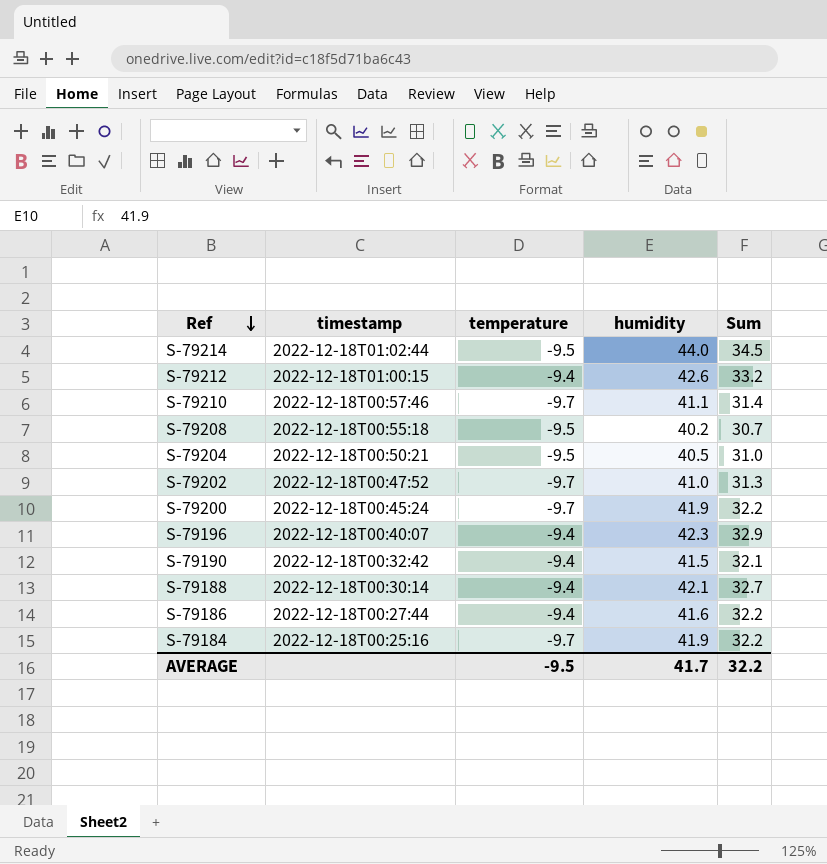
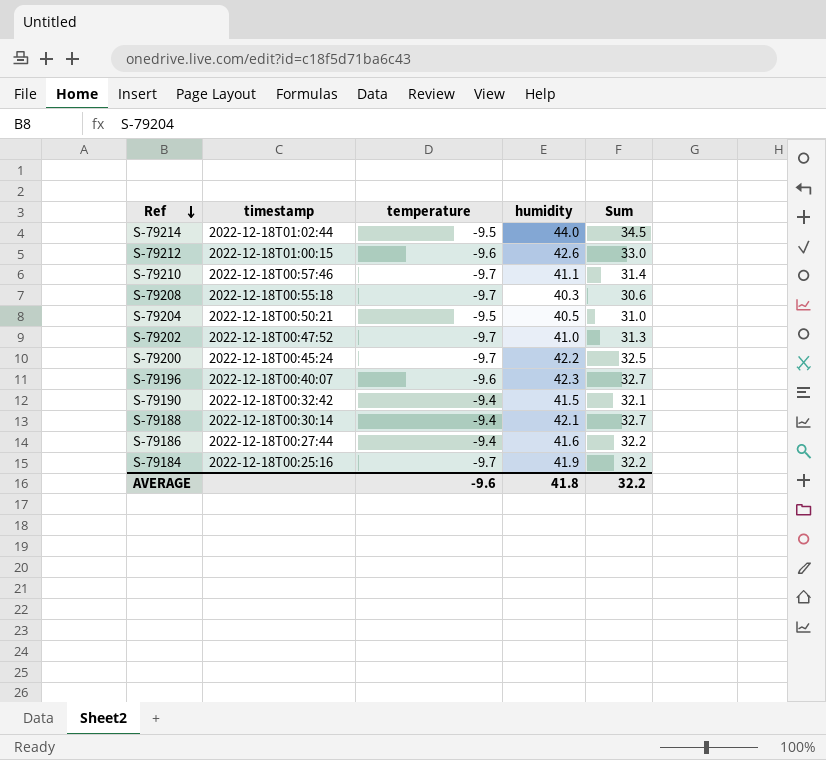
S-79212 | temperature: -9.4 -> -9.6
S-79212 | Sum: 33.2 -> 33.0
S-79208 | temperature: -9.5 -> -9.7
S-79208 | humidity: 40.2 -> 40.3
S-79208 | Sum: 30.7 -> 30.6
S-79200 | humidity: 41.9 -> 42.2
S-79200 | Sum: 32.2 -> 32.5
S-79196 | temperature: -9.4 -> -9.6
S-79196 | Sum: 32.9 -> 32.7
AVERAGE | temperature: -9.5 -> -9.6
AVERAGE | humidity: 41.7 -> 41.8

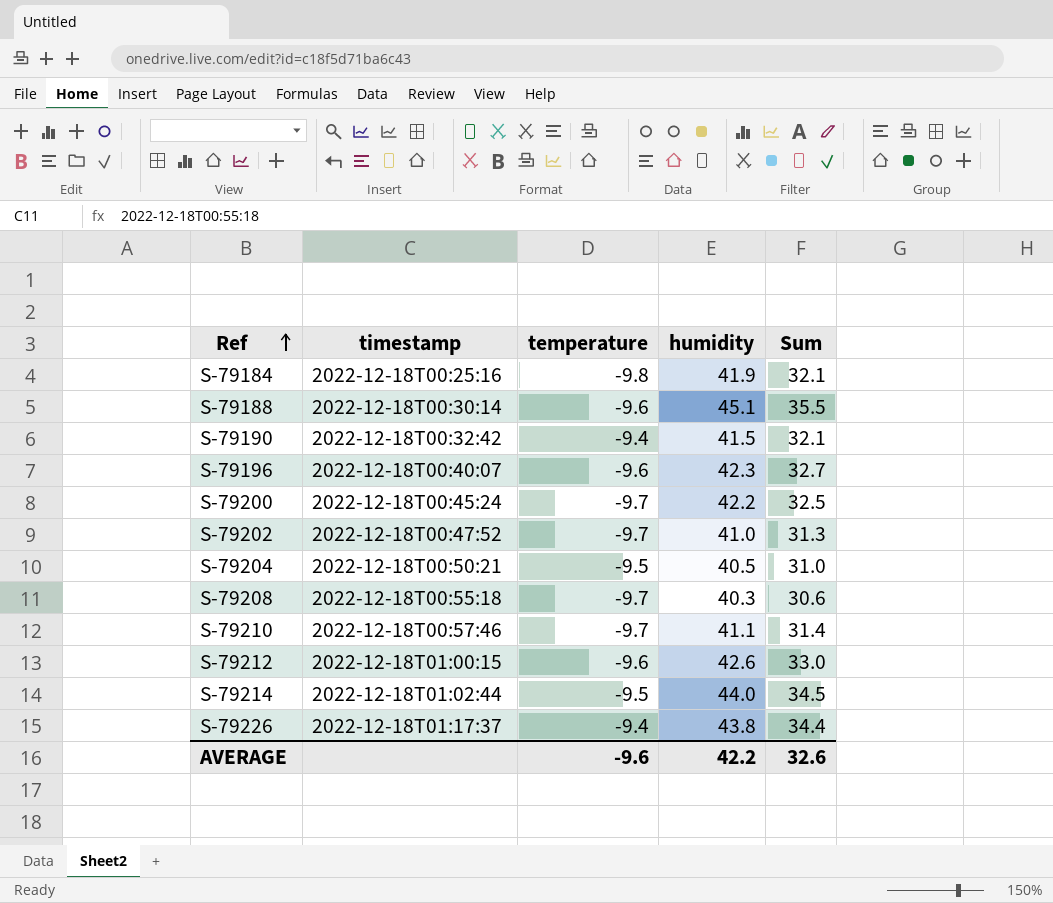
row order: Ref descending -> Ref ascending
row S-79186: 2022-12-18T00:27:44 | -9.4 | 41.6 | 32.2 -> none
S-79184 | temperature: -9.7 -> -9.8
S-79184 | Sum: 32.2 -> 32.1
S-79188 | temperature: -9.4 -> -9.6
S-79188 | humidity: 42.1 -> 45.1
S-79188 | Sum: 32.7 -> 35.5
row S-79226: none -> 2022-12-18T01:17:37 | -9.4 | 43.8 | 34.4
AVERAGE | humidity: 41.8 -> 42.2
AVERAGE | Sum: 32.2 -> 32.6

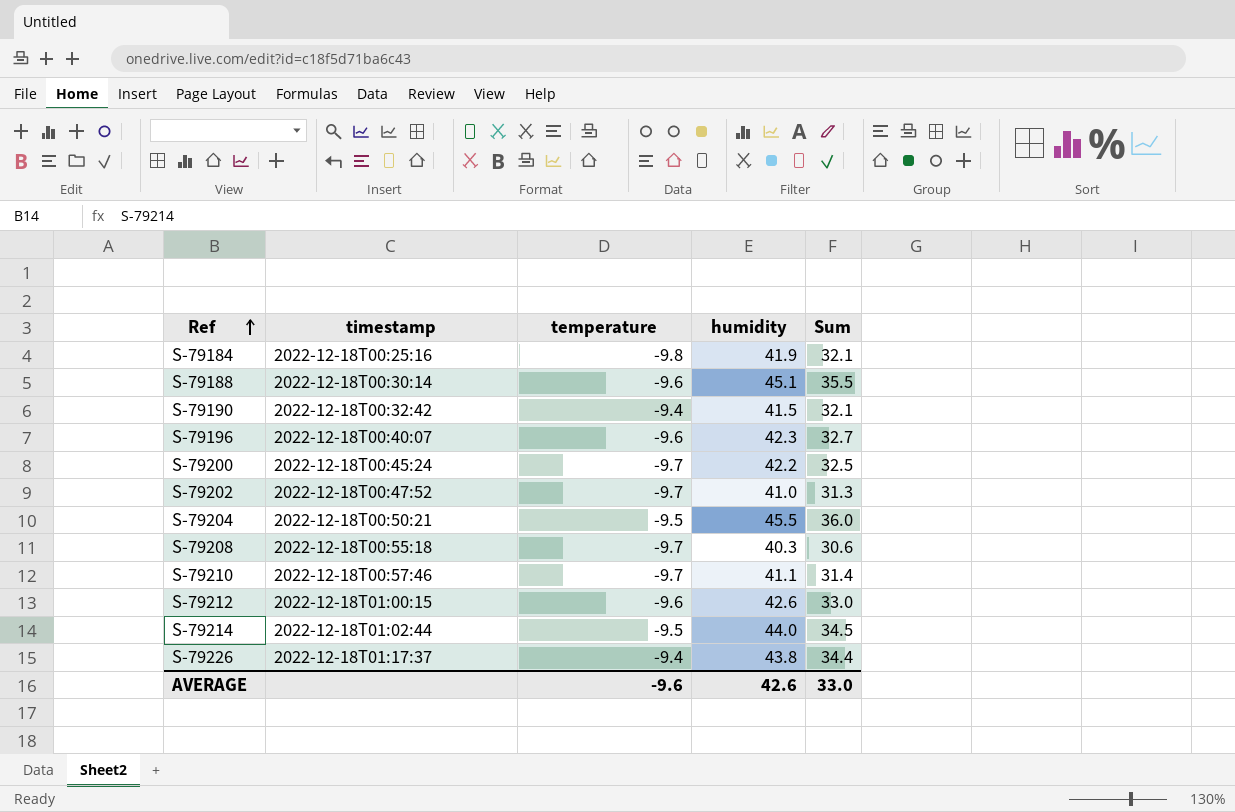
S-79204 | humidity: 40.5 -> 45.5
S-79204 | Sum: 31.0 -> 36.0
AVERAGE | humidity: 42.2 -> 42.6
AVERAGE | Sum: 32.6 -> 33.0

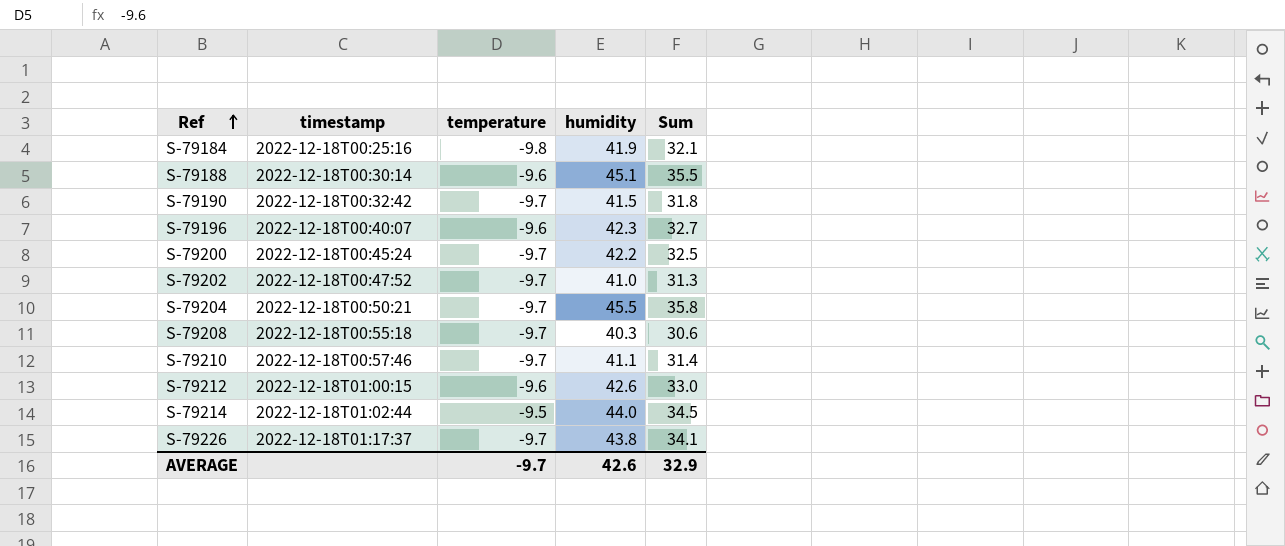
S-79190 | temperature: -9.4 -> -9.7
S-79190 | Sum: 32.1 -> 31.8
S-79204 | temperature: -9.5 -> -9.7
S-79204 | Sum: 36.0 -> 35.8
S-79226 | temperature: -9.4 -> -9.7
S-79226 | Sum: 34.4 -> 34.1
AVERAGE | temperature: -9.6 -> -9.7
AVERAGE | Sum: 33.0 -> 32.9

